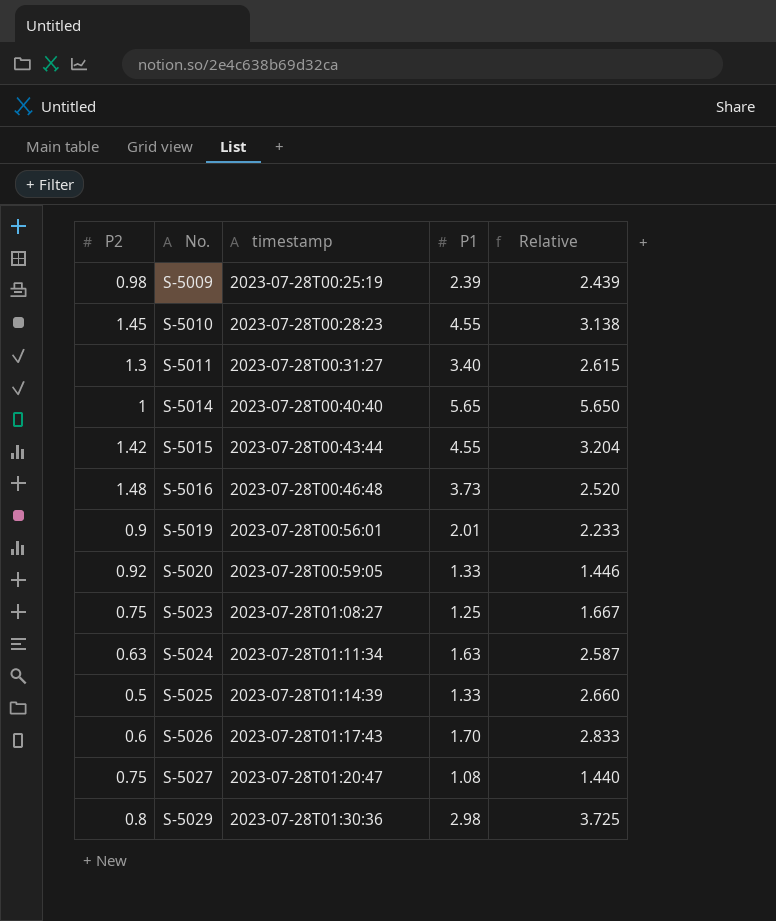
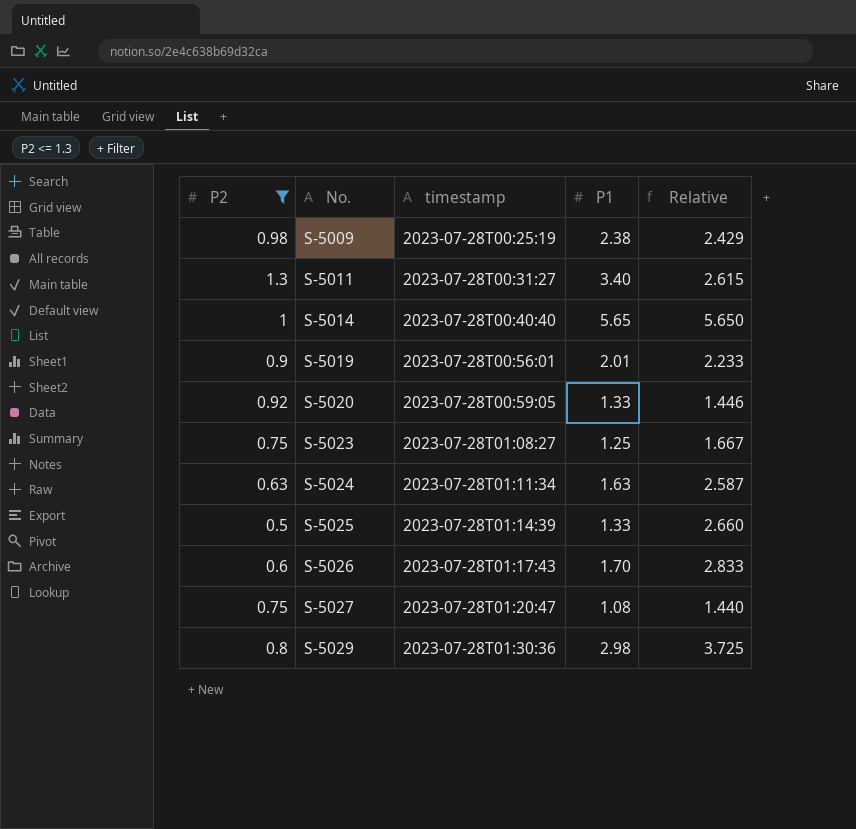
filter: none -> P2 <= 1.3
S-5009 | P1: 2.39 -> 2.38
S-5009 | Relative: 2.439 -> 2.429

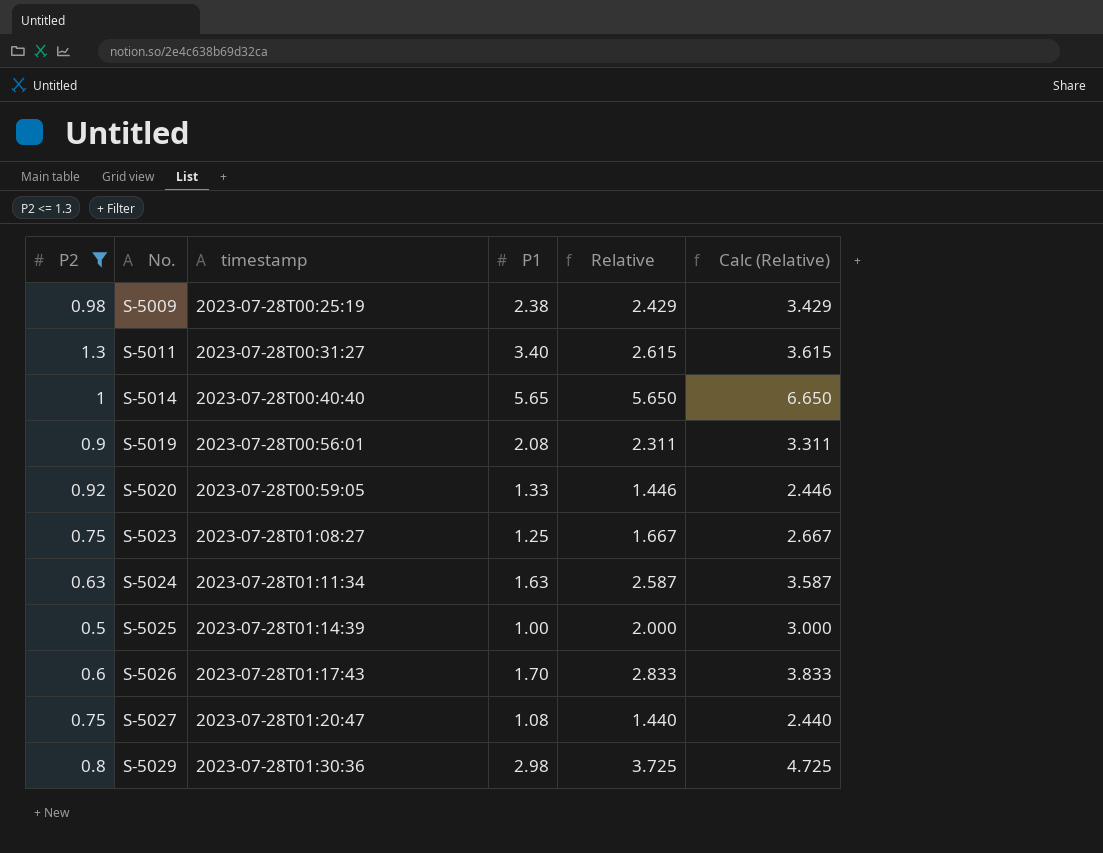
column Calc (Relative) | formula: none -> [Relative] + 1
S-5019 | P1: 2.01 -> 2.08
S-5019 | Relative: 2.233 -> 2.311
S-5025 | P1: 1.33 -> 1.00
S-5025 | Relative: 2.660 -> 2.000

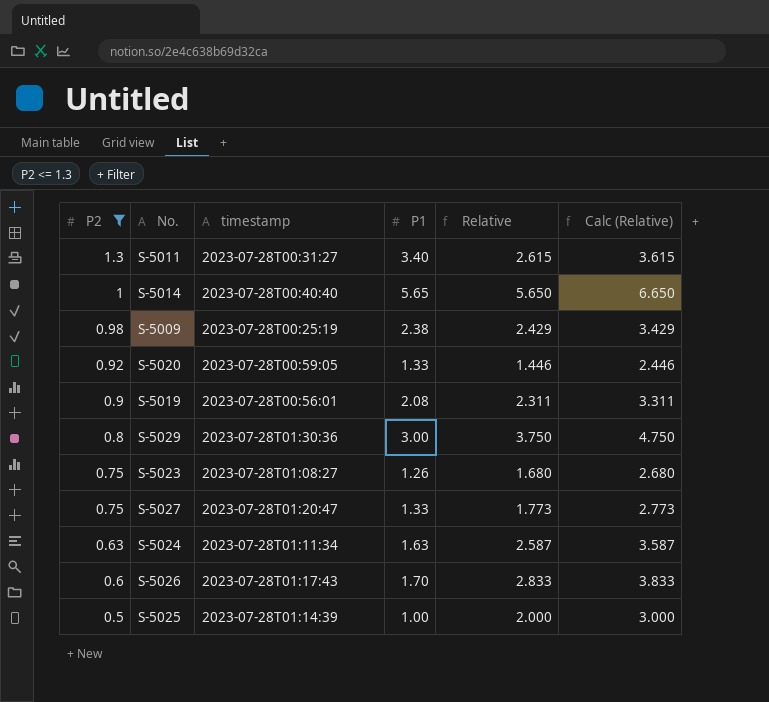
row order: No. ascending -> P2 descending
S-5029 | P1: 2.98 -> 3.00
S-5029 | Relative: 3.725 -> 3.750
S-5029 | Calc (Relative): 4.725 -> 4.750
S-5023 | P1: 1.25 -> 1.26
S-5023 | Relative: 1.667 -> 1.680
S-5023 | Calc (Relative): 2.667 -> 2.680
S-5027 | P1: 1.08 -> 1.33
S-5027 | Relative: 1.440 -> 1.773
S-5027 | Calc (Relative): 2.440 -> 2.773

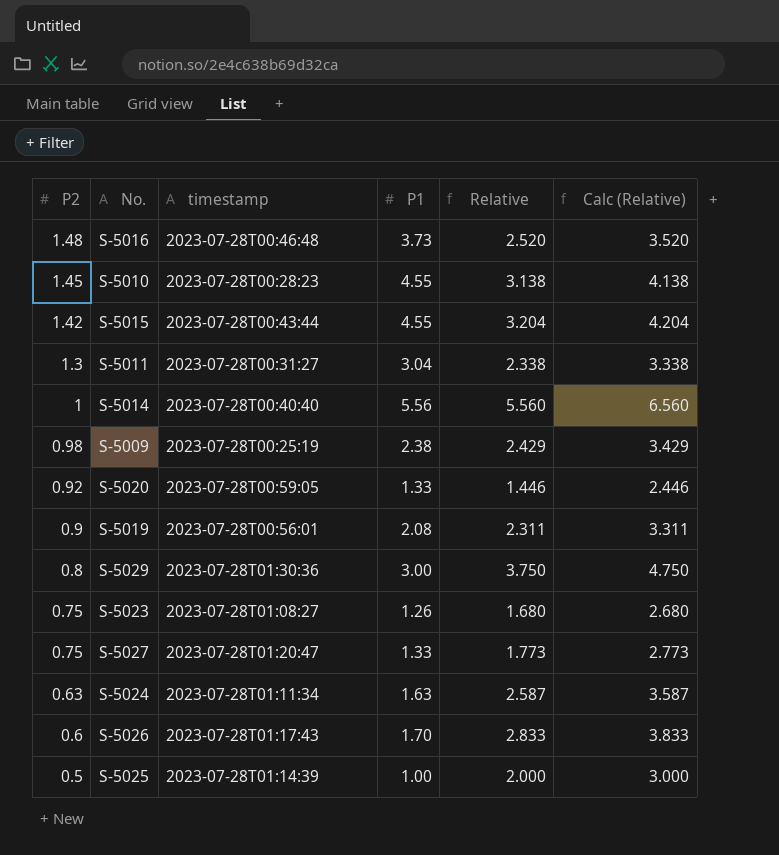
filter: P2 <= 1.3 -> none
S-5011 | P1: 3.40 -> 3.04
S-5011 | Relative: 2.615 -> 2.338
S-5011 | Calc (Relative): 3.615 -> 3.338
S-5014 | P1: 5.65 -> 5.56
S-5014 | Relative: 5.650 -> 5.560
S-5014 | Calc (Relative): 6.650 -> 6.560

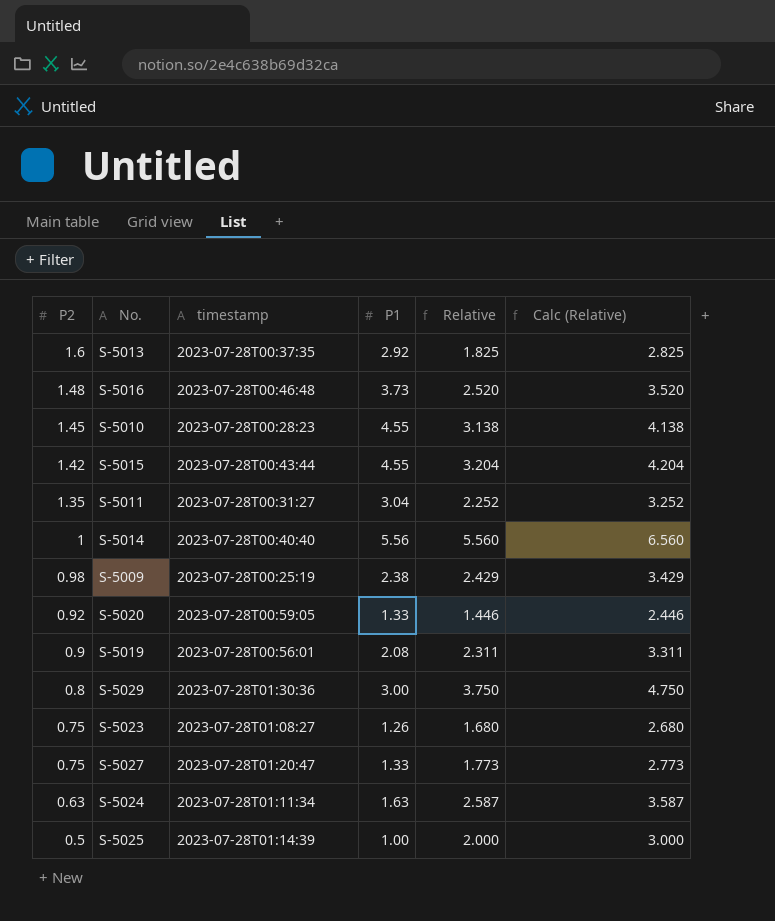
row S-5026: 0.6 | 2023-07-28T01:17:43 | 1.70 | 2.833 | 3.833 -> none
row S-5013: none -> 1.6 | 2023-07-28T00:37:35 | 2.92 | 1.825 | 2.825
S-5011 | P2: 1.3 -> 1.35
S-5011 | Relative: 2.338 -> 2.252
S-5011 | Calc (Relative): 3.338 -> 3.252

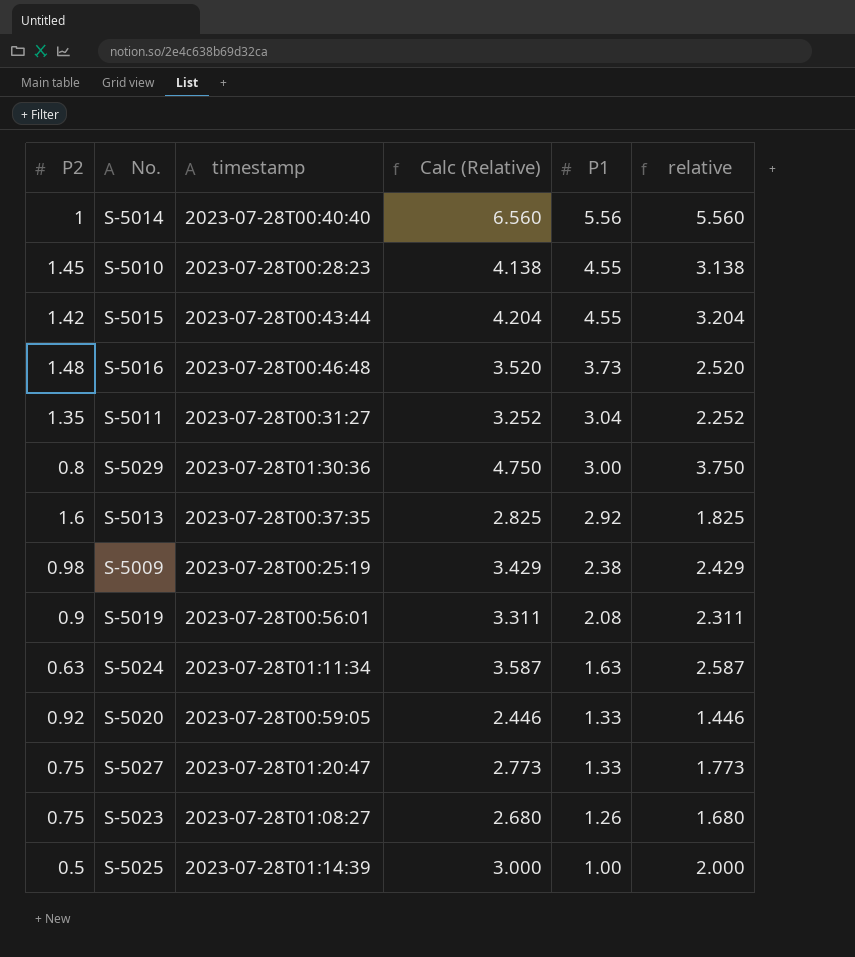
row order: P2 descending -> P1 descending
column Calc (Relative) | position: 6 -> 4
column name: Relative -> relative

